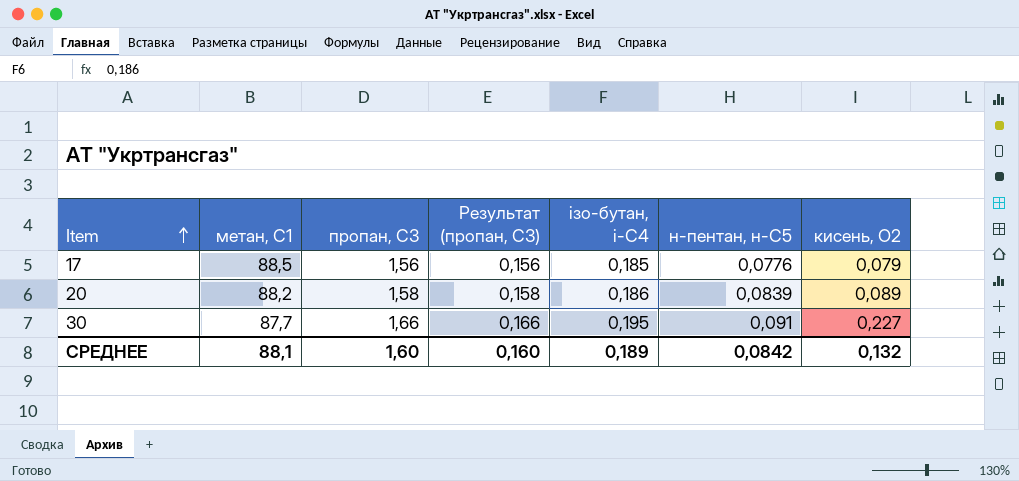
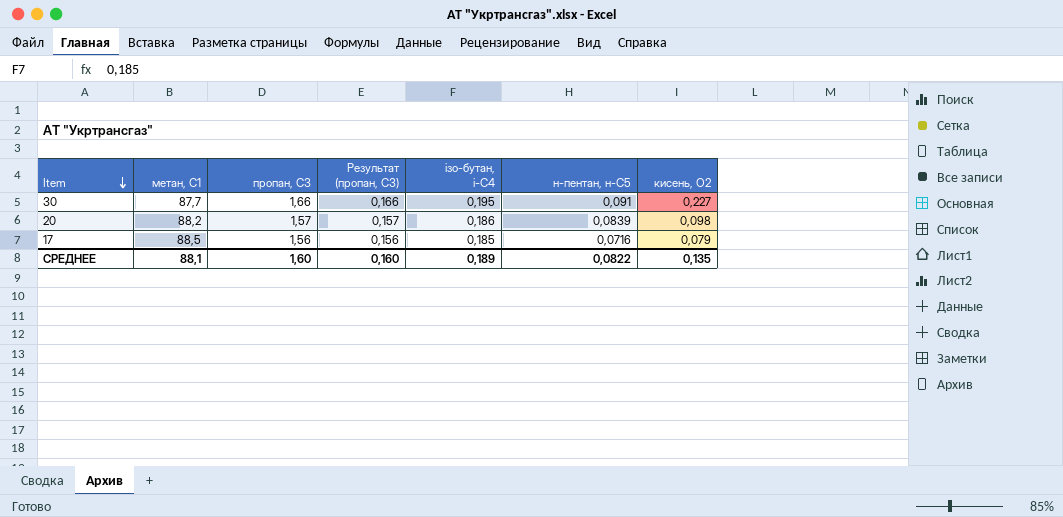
row order: Item ascending -> Item descending
20 | пропан, С3: 1,58 -> 1,57
20 | Результат (пропан, С3): 0,158 -> 0,157
20 | кисень, О2: 0,089 -> 0,098
17 | н-пентан, н-С5: 0,0776 -> 0,0716
СРЕДНЕЕ | н-пентан, н-С5: 0,0842 -> 0,0822
СРЕДНЕЕ | кисень, О2: 0,132 -> 0,135

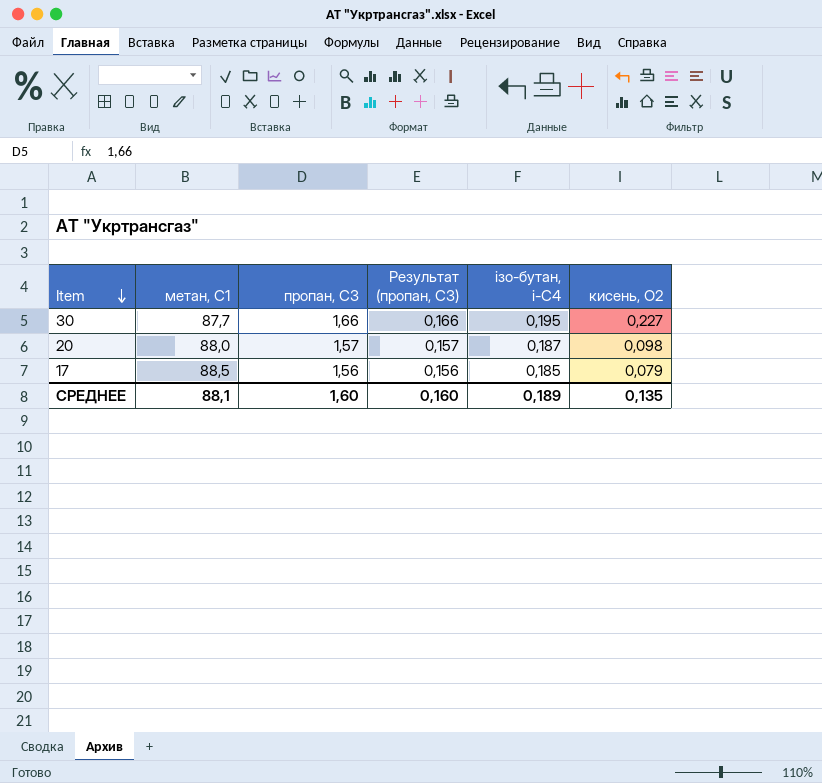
column н-пентан, н-С5 | position: 6 -> none
20 | метан, С1: 88,2 -> 88,0
20 | ізо-бутан, і-С4: 0,186 -> 0,187

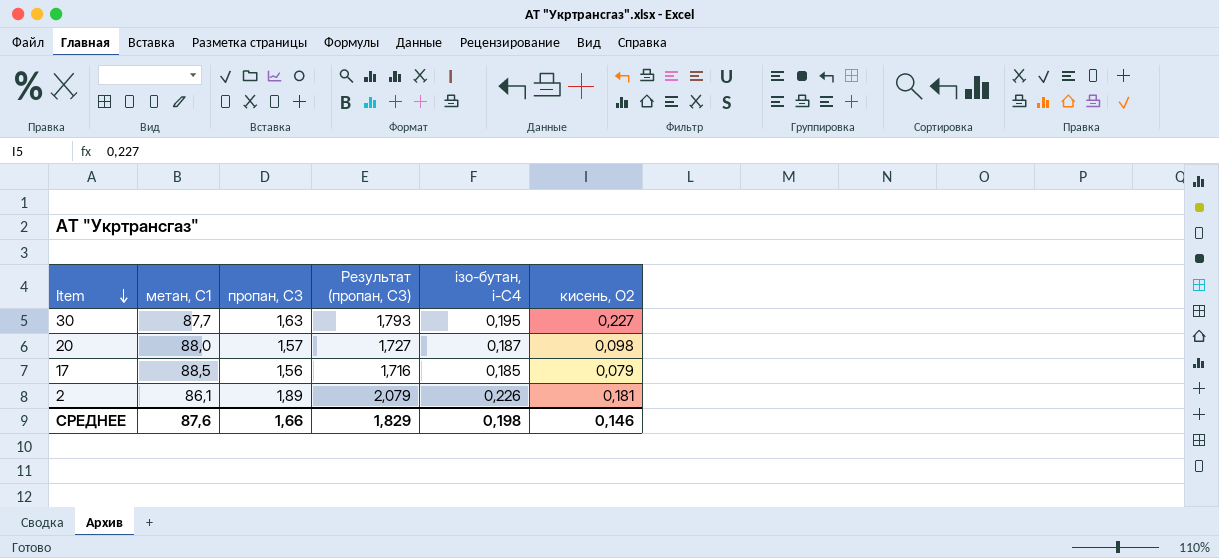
column Результат (пропан, С3) | formula: [пропан, С3] * 0,1 -> [пропан, С3] * 1,1
30 | пропан, С3: 1,66 -> 1,63
row 2: none -> 86,1 | 1,89 | 2,079 | 0,226 | 0,181
СРЕДНЕЕ | метан, С1: 88,1 -> 87,6
СРЕДНЕЕ | пропан, С3: 1,60 -> 1,66
СРЕДНЕЕ | Результат (пропан, С3): 0,160 -> 1,829
СРЕДНЕЕ | ізо-бутан, і-С4: 0,189 -> 0,198
СРЕДНЕЕ | кисень, О2: 0,135 -> 0,146

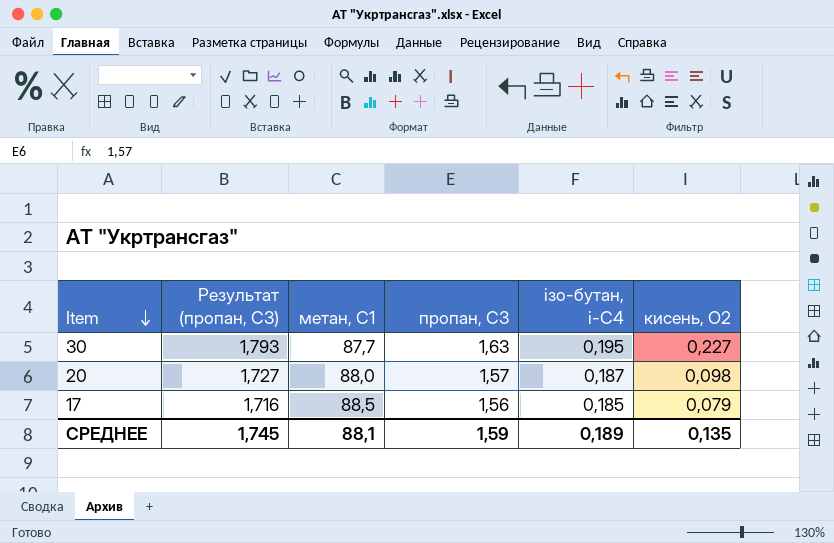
column Результат (пропан, С3) | position: 4 -> 2
row 2: 86,1 | 1,89 | 2,079 | 0,226 | 0,181 -> none
СРЕДНЕЕ | Результат (пропан, С3): 1,829 -> 1,745
СРЕДНЕЕ | метан, С1: 87,6 -> 88,1
СРЕДНЕЕ | пропан, С3: 1,66 -> 1,59
СРЕДНЕЕ | ізо-бутан, і-С4: 0,198 -> 0,189
СРЕДНЕЕ | кисень, О2: 0,146 -> 0,135

